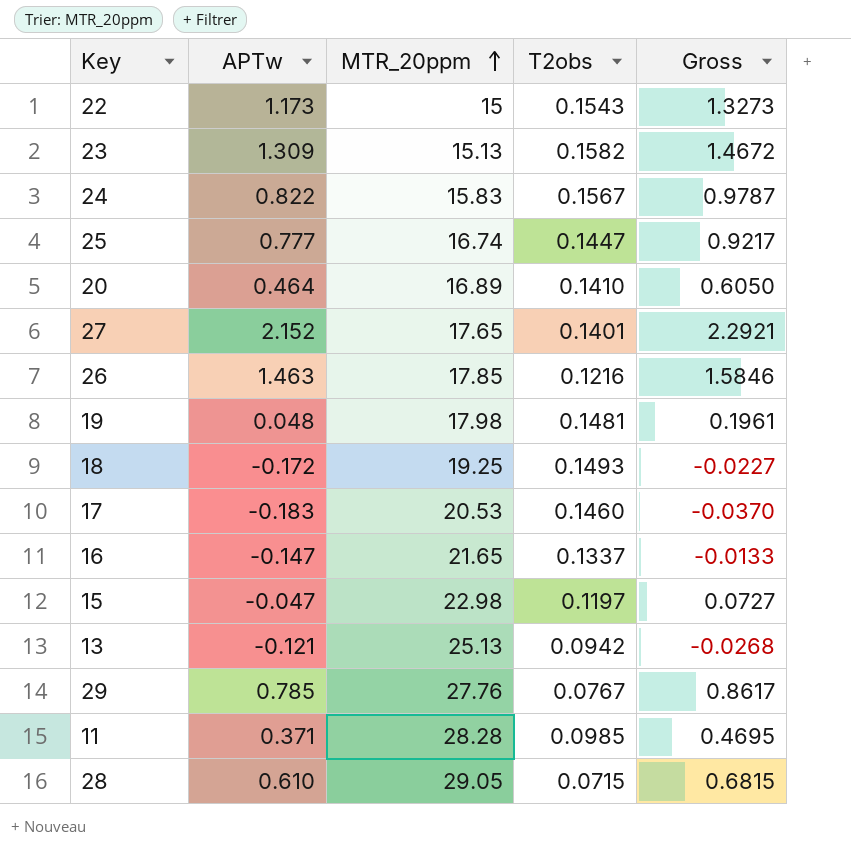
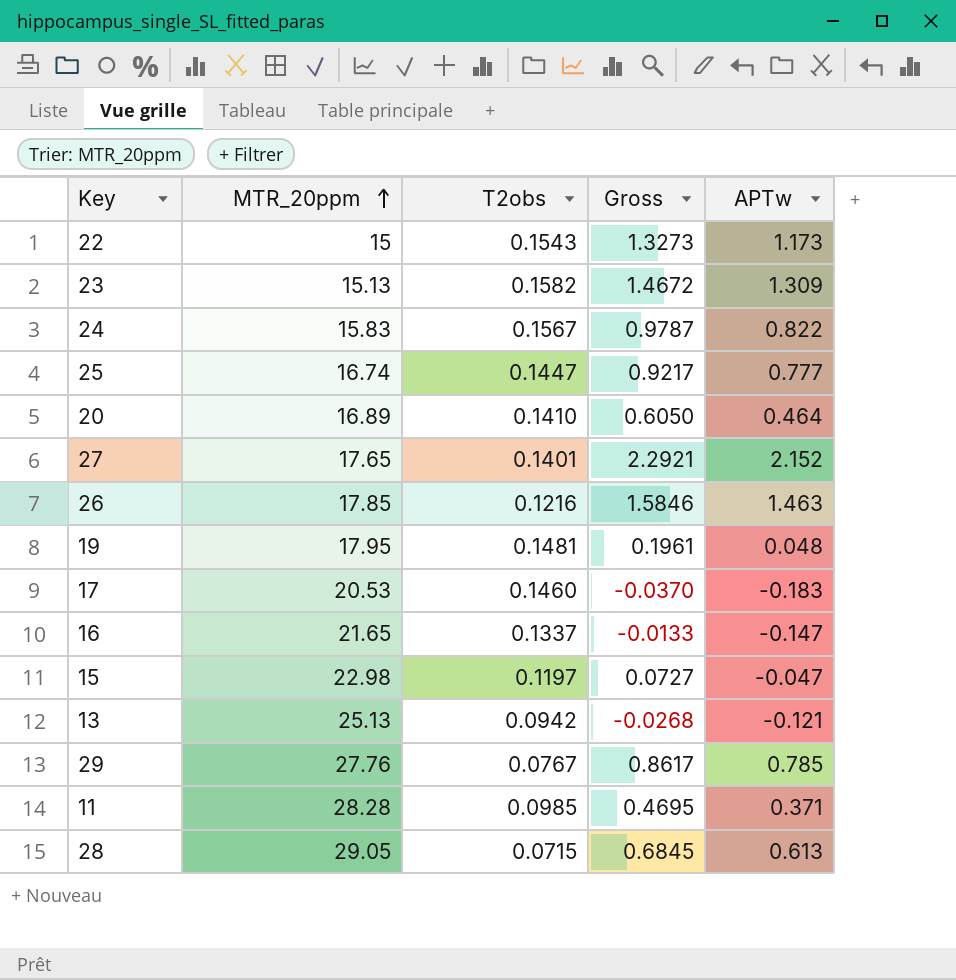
column APTw | position: 2 -> 5
row 18: -0.172 | 19.25 | 0.1493 | -0.0227 -> none
19 | MTR_20ppm: 17.98 -> 17.95
28 | Gross: 0.6815 -> 0.6845
28 | APTw: 0.610 -> 0.613

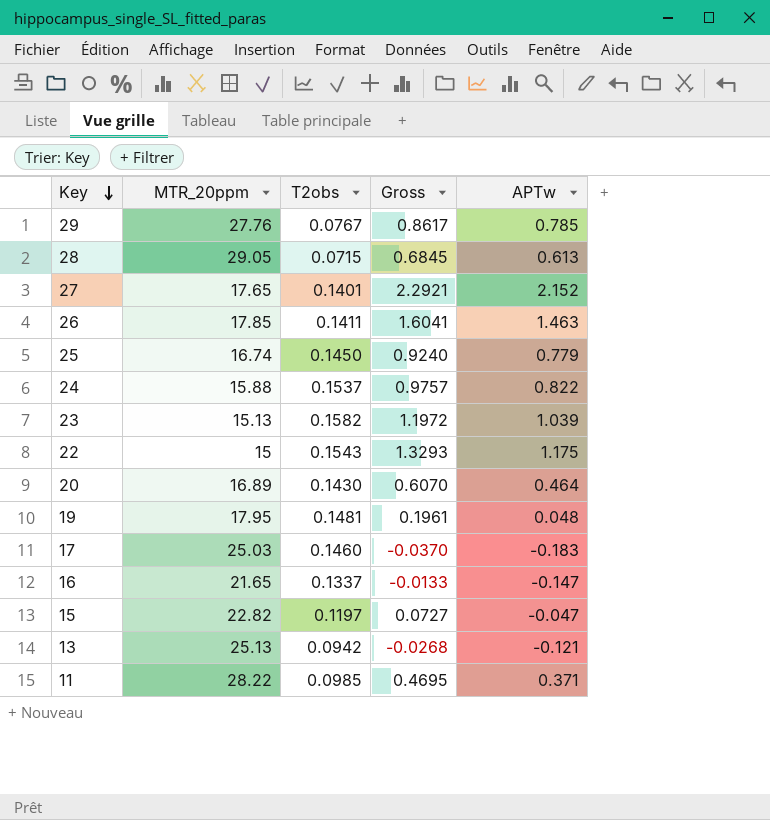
row order: MTR_20ppm ascending -> Key descending
26 | T2obs: 0.1216 -> 0.1411
26 | Gross: 1.5846 -> 1.6041
25 | T2obs: 0.1447 -> 0.1450
25 | Gross: 0.9217 -> 0.9240
25 | APTw: 0.777 -> 0.779
24 | MTR_20ppm: 15.83 -> 15.88
24 | T2obs: 0.1567 -> 0.1537
24 | Gross: 0.9787 -> 0.9757
23 | Gross: 1.4672 -> 1.1972
23 | APTw: 1.309 -> 1.039
22 | Gross: 1.3273 -> 1.3293
22 | APTw: 1.173 -> 1.175
20 | T2obs: 0.1410 -> 0.1430
20 | Gross: 0.6050 -> 0.6070
17 | MTR_20ppm: 20.53 -> 25.03
15 | MTR_20ppm: 22.98 -> 22.82
11 | MTR_20ppm: 28.28 -> 28.22

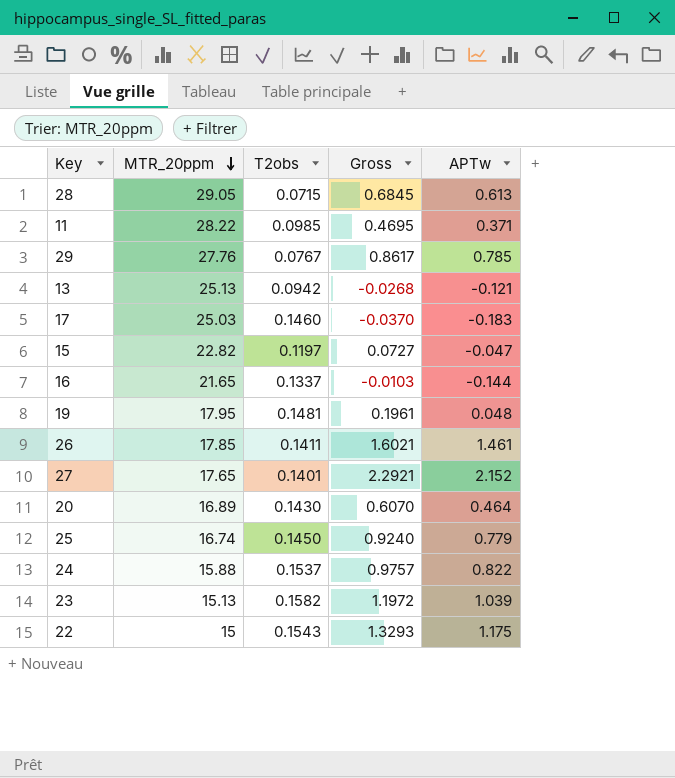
row order: Key descending -> MTR_20ppm descending
16 | Gross: -0.0133 -> -0.0103
16 | APTw: -0.147 -> -0.144
26 | Gross: 1.6041 -> 1.6021
26 | APTw: 1.463 -> 1.461

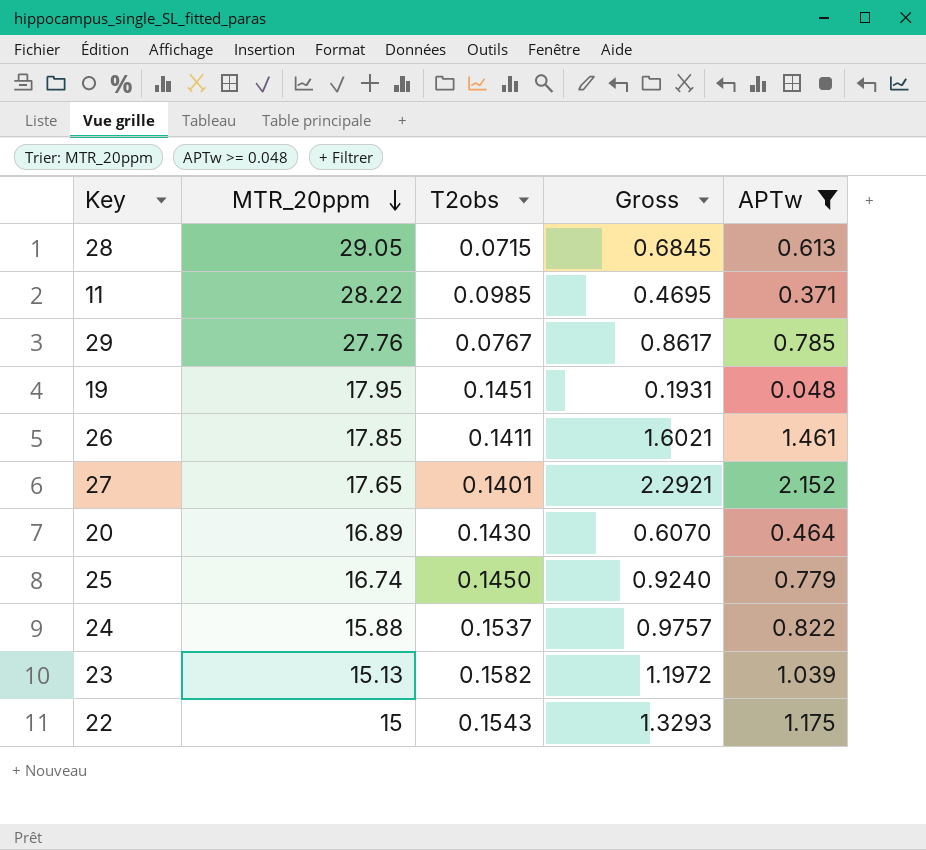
filter: none -> APTw >= 0.048
19 | T2obs: 0.1481 -> 0.1451
19 | Gross: 0.1961 -> 0.1931

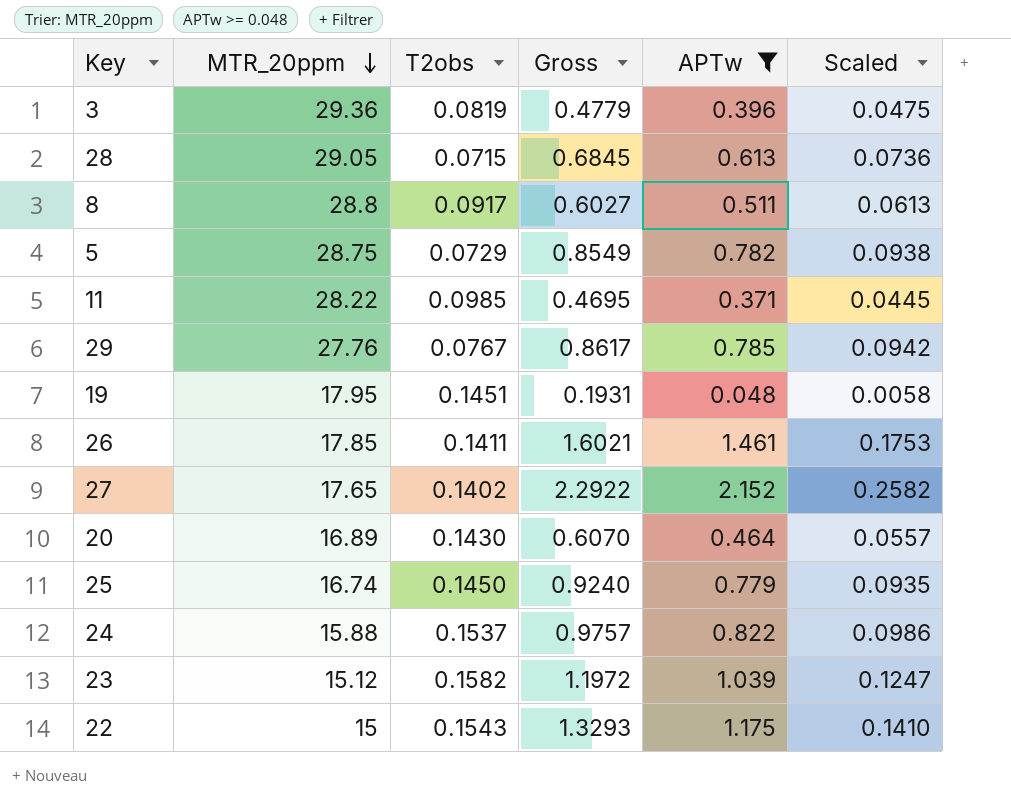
column Scaled | formula: none -> [APTw] * 0.12
row 3: none -> 29.36 | 0.0819 | 0.4779 | 0.396 | 0.0475
row 8: none -> 28.8 | 0.0917 | 0.6027 | 0.511 | 0.0613
row 5: none -> 28.75 | 0.0729 | 0.8549 | 0.782 | 0.0938
27 | T2obs: 0.1401 -> 0.1402
27 | Gross: 2.2921 -> 2.2922
23 | MTR_20ppm: 15.13 -> 15.12

